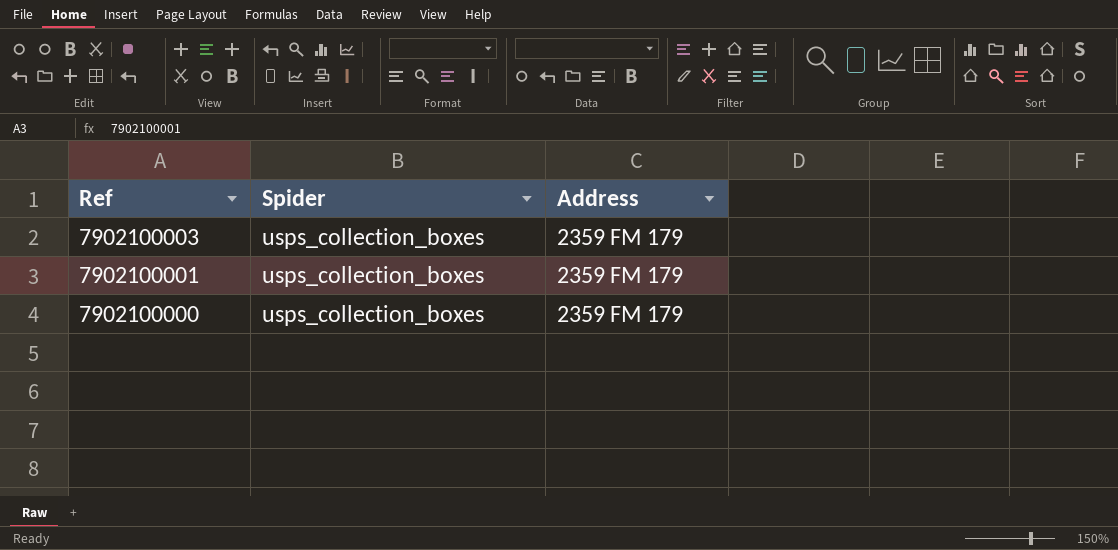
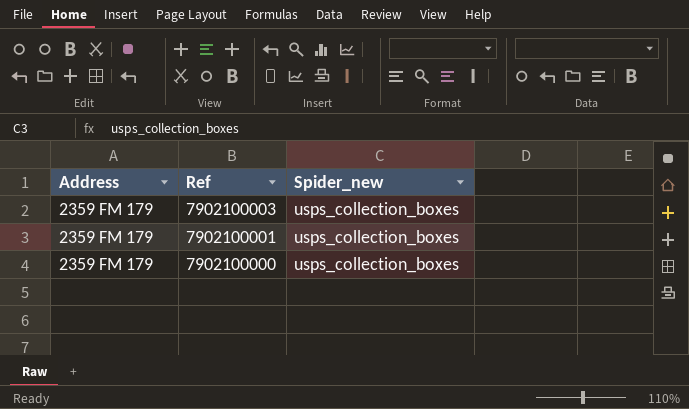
column Address | position: 3 -> 1
column name: Spider -> Spider_new

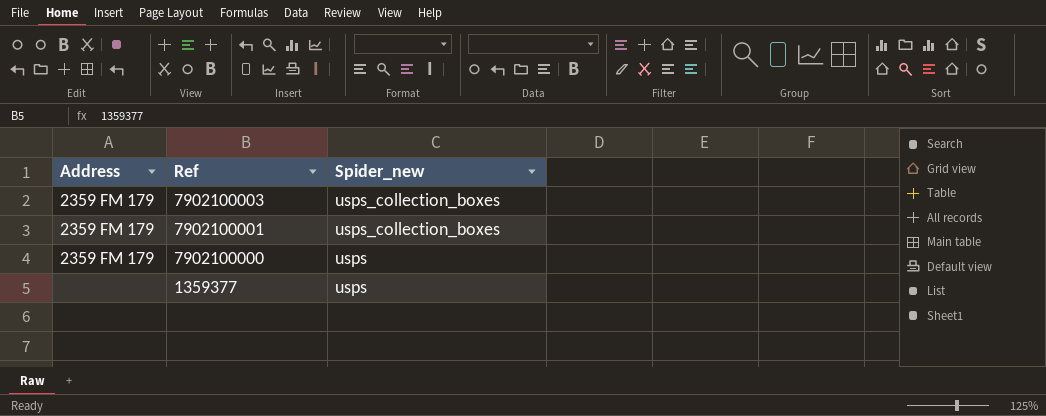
7902100000 | Spider_new: usps_collection_boxes -> usps
row 1359377: none -> none | usps

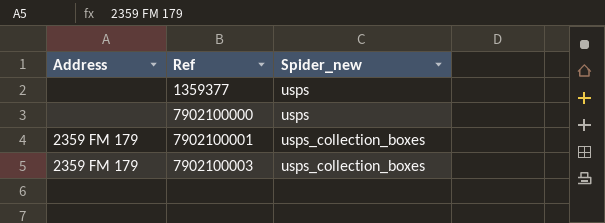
row order: Ref descending -> Ref ascending
7902100000 | Address: 2359 FM 179 -> none

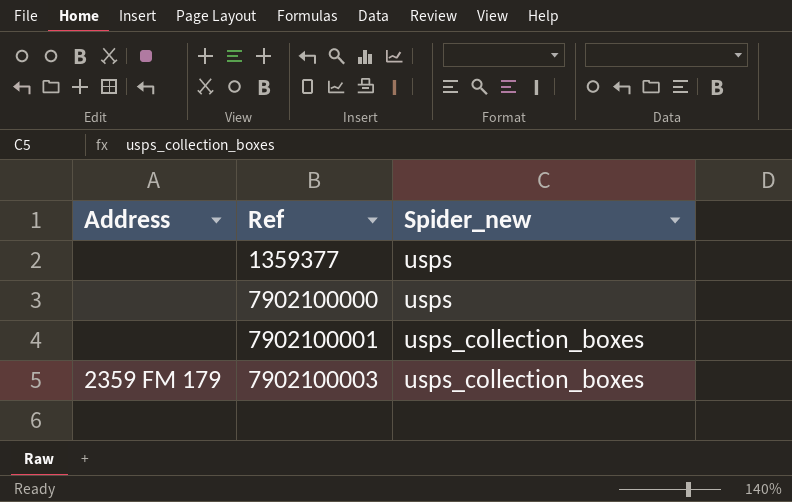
7902100001 | Address: 2359 FM 179 -> none

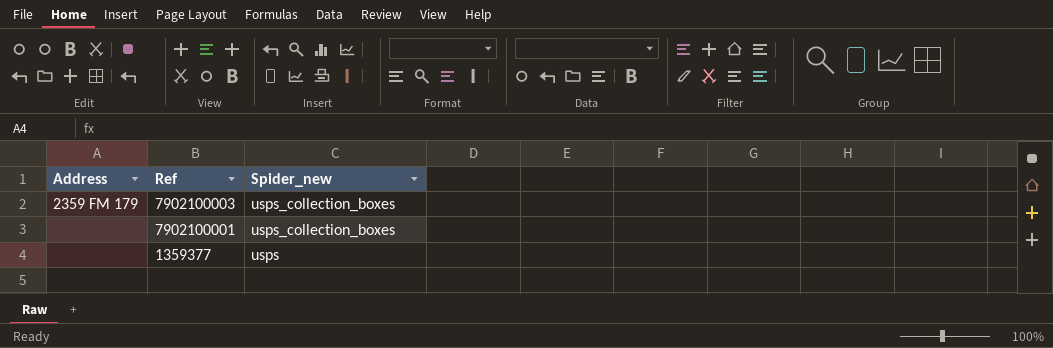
row order: Ref ascending -> Ref descending
row 7902100000: none | usps -> none

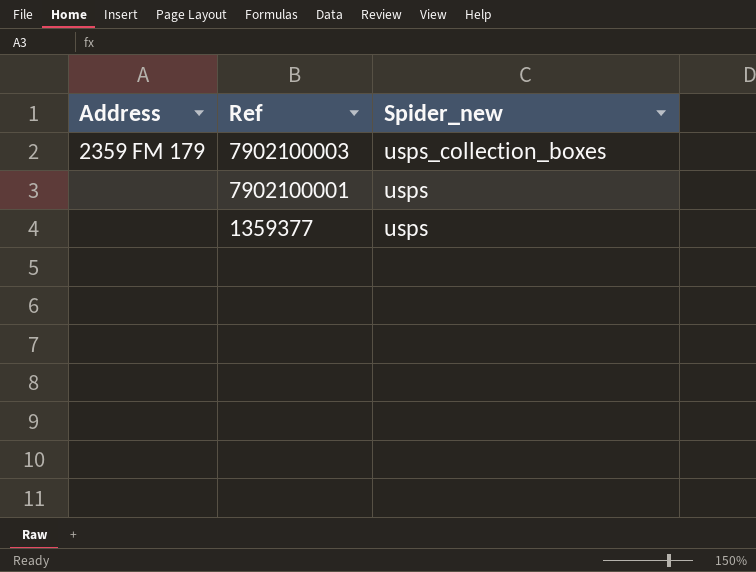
7902100001 | Spider_new: usps_collection_boxes -> usps

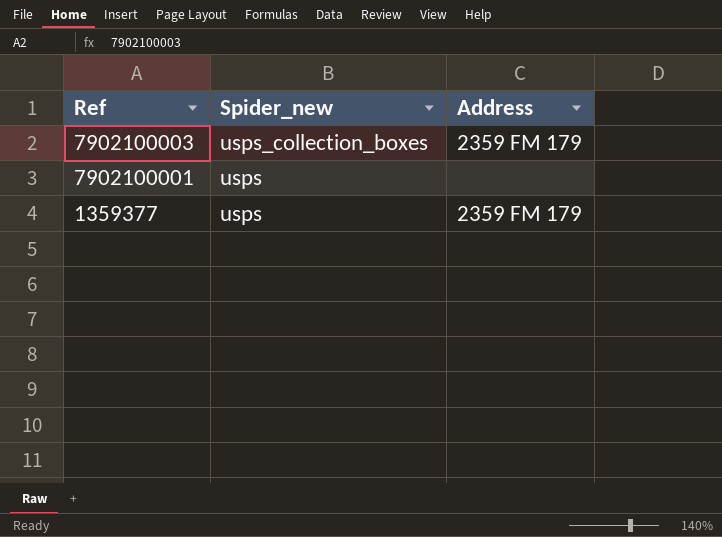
column Address | position: 1 -> 3
1359377 | Address: none -> 2359 FM 179

